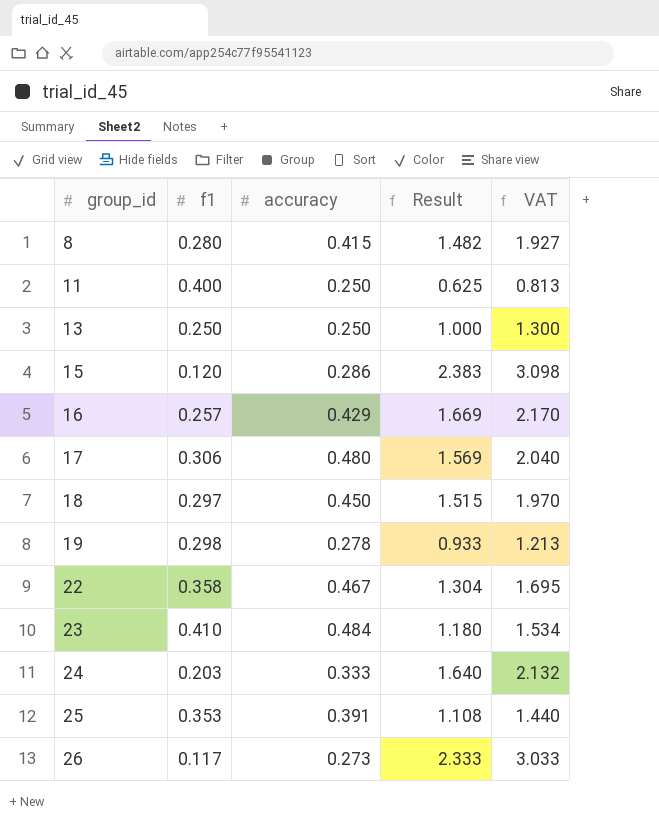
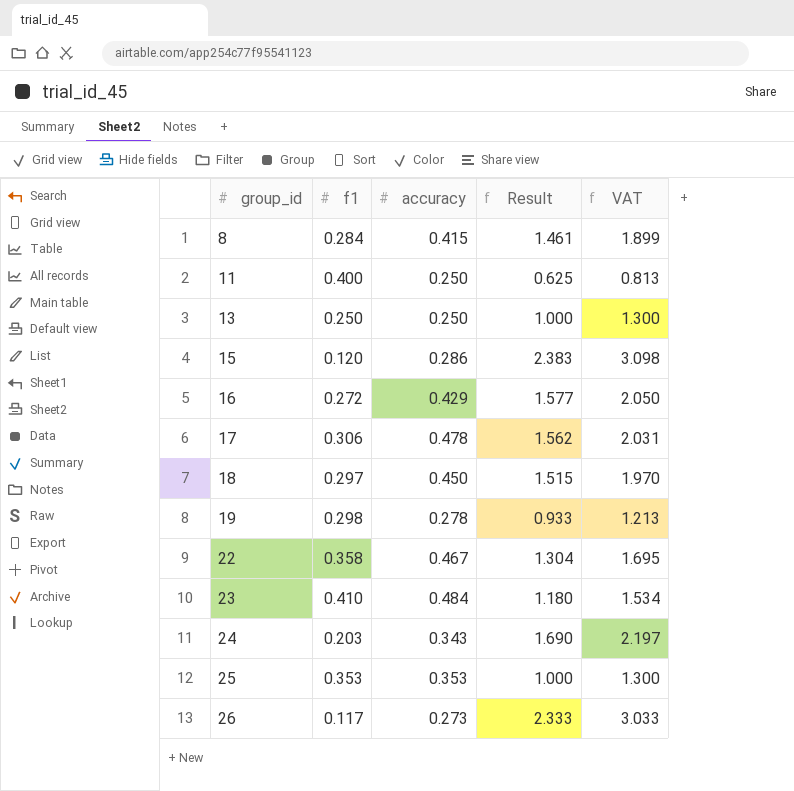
8 | f1: 0.280 -> 0.284
8 | Result: 1.482 -> 1.461
8 | VAT: 1.927 -> 1.899
16 | f1: 0.257 -> 0.272
16 | Result: 1.669 -> 1.577
16 | VAT: 2.170 -> 2.050
17 | accuracy: 0.480 -> 0.478
17 | Result: 1.569 -> 1.562
17 | VAT: 2.040 -> 2.031
24 | accuracy: 0.333 -> 0.343
24 | Result: 1.640 -> 1.690
24 | VAT: 2.132 -> 2.197
25 | accuracy: 0.391 -> 0.353
25 | Result: 1.108 -> 1.000
25 | VAT: 1.440 -> 1.300

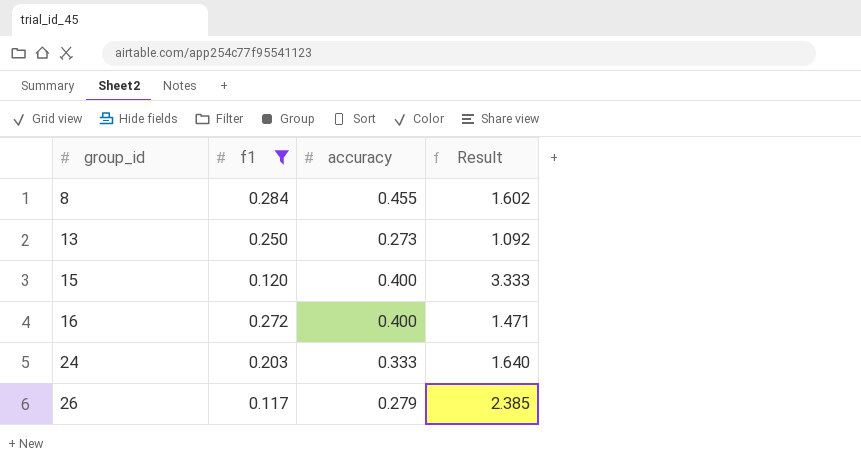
filter: none -> f1 <= 0.284
column VAT | formula: [Result] * 1.3 -> none
8 | accuracy: 0.415 -> 0.455
8 | Result: 1.461 -> 1.602
13 | accuracy: 0.250 -> 0.273
13 | Result: 1.000 -> 1.092
15 | accuracy: 0.286 -> 0.400
15 | Result: 2.383 -> 3.333
16 | accuracy: 0.429 -> 0.400
16 | Result: 1.577 -> 1.471
24 | accuracy: 0.343 -> 0.333
24 | Result: 1.690 -> 1.640
26 | accuracy: 0.273 -> 0.279
26 | Result: 2.333 -> 2.385

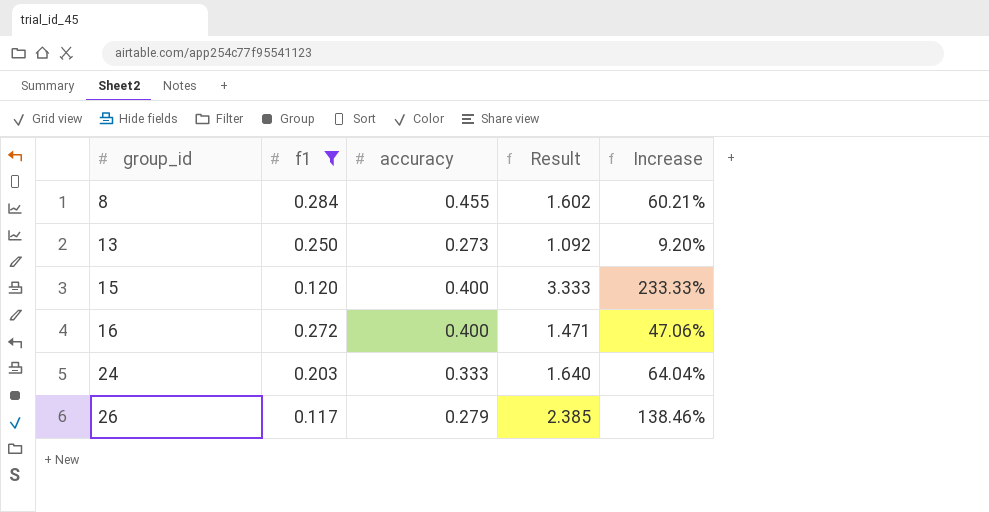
column Increase | formula: none -> ([accuracy] - [f1]) / [f1]

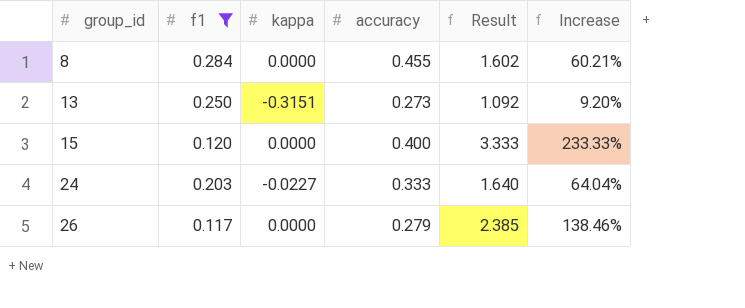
column kappa | position: none -> 3
row 16: 0.272 | 0.400 | 1.471 | 47.06% -> none

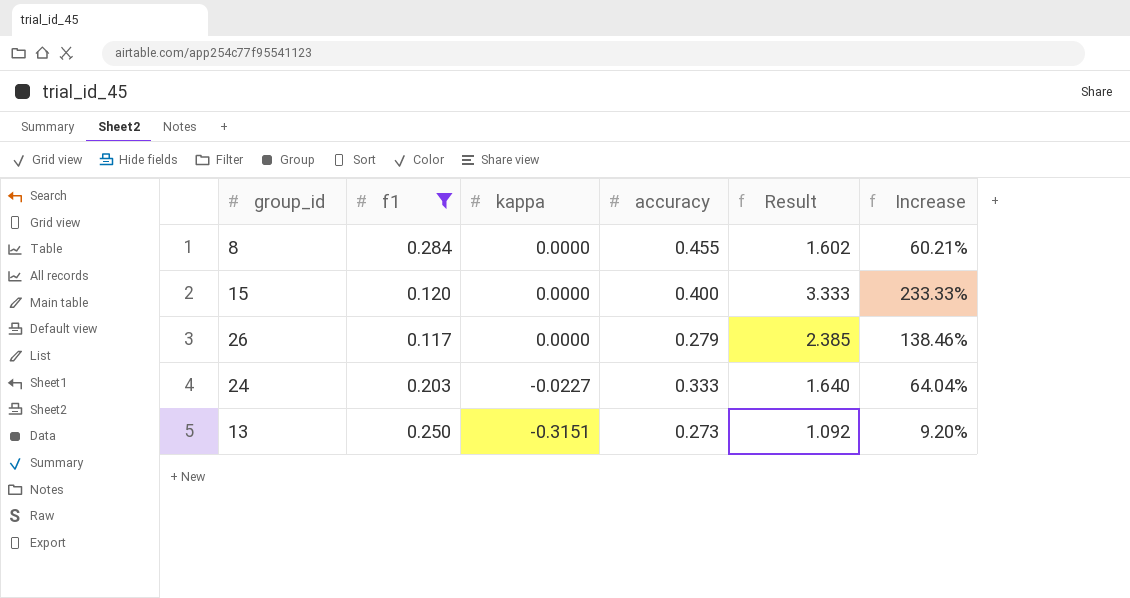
row order: group_id ascending -> kappa descending

